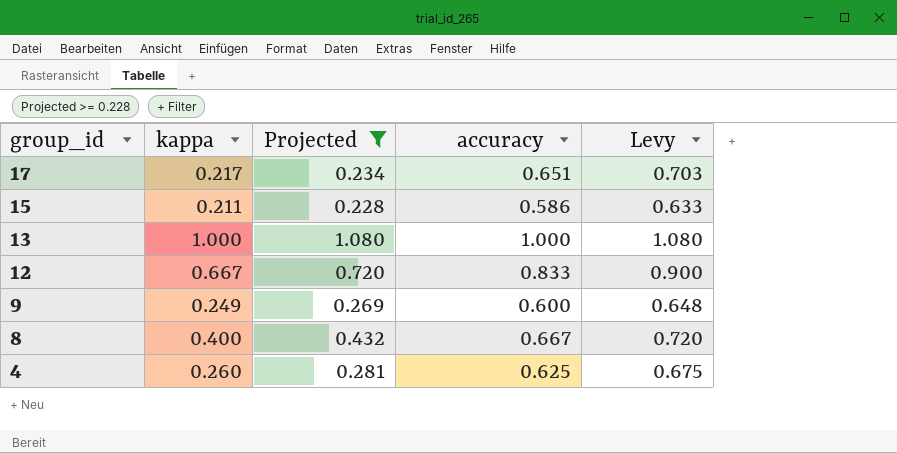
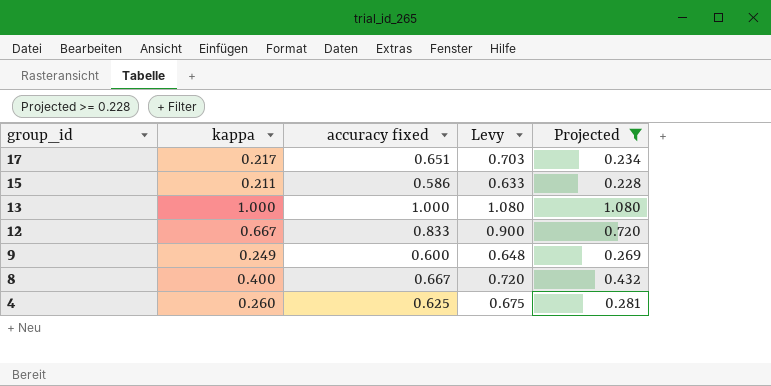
column name: accuracy -> accuracy fixed
column Projected | position: 3 -> 5

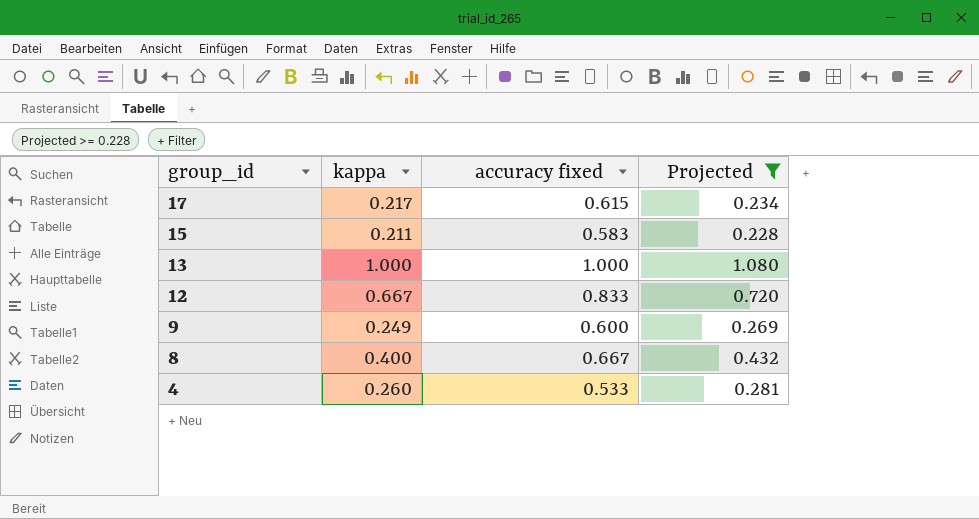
column Levy | formula: [accuracy fixed] * 1.08 -> none
17 | accuracy fixed: 0.651 -> 0.615
15 | accuracy fixed: 0.586 -> 0.583
4 | accuracy fixed: 0.625 -> 0.533

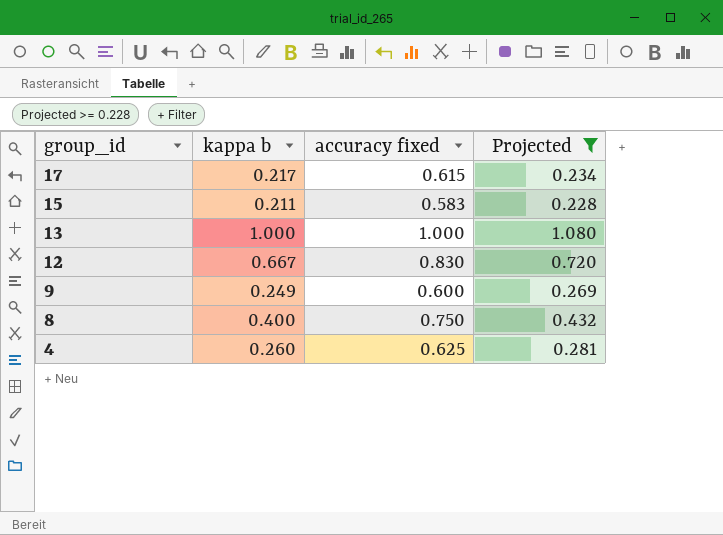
column name: kappa -> kappa b
12 | accuracy fixed: 0.833 -> 0.830
8 | accuracy fixed: 0.667 -> 0.750
4 | accuracy fixed: 0.533 -> 0.625

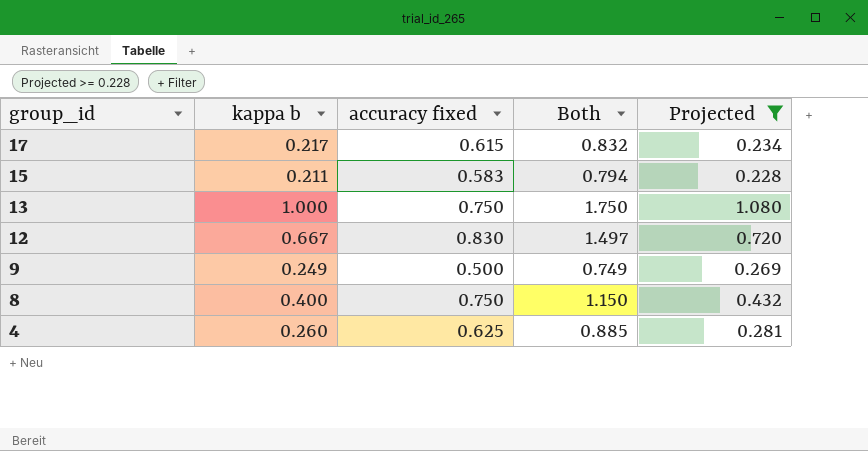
column Both | formula: none -> [kappa b] + [accuracy fixed]
13 | accuracy fixed: 1.000 -> 0.750
9 | accuracy fixed: 0.600 -> 0.500

